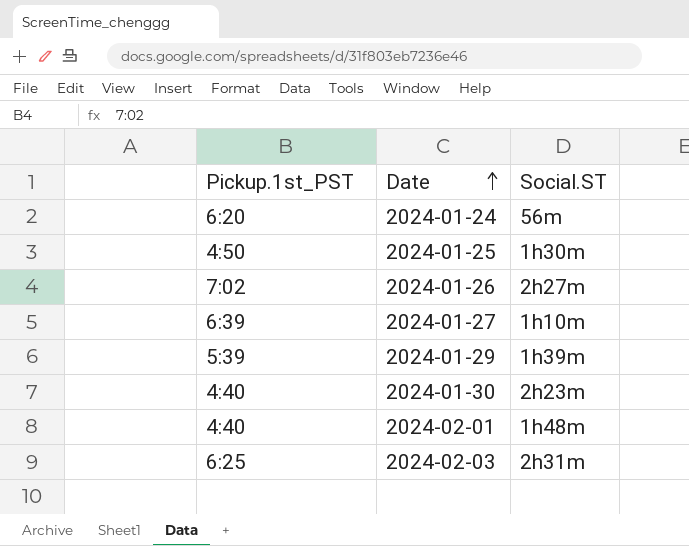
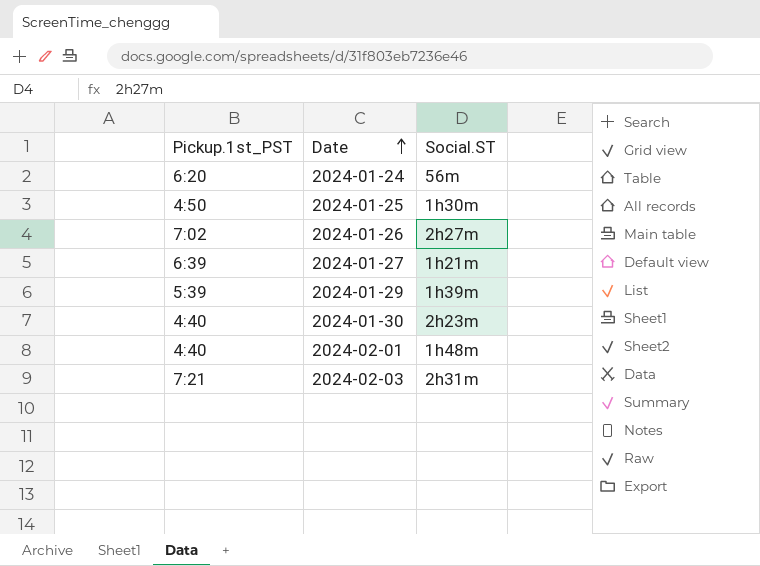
2024-01-27 | Social.ST: 1h10m -> 1h21m
2024-02-03 | Pickup.1st_PST: 6:25 -> 7:21

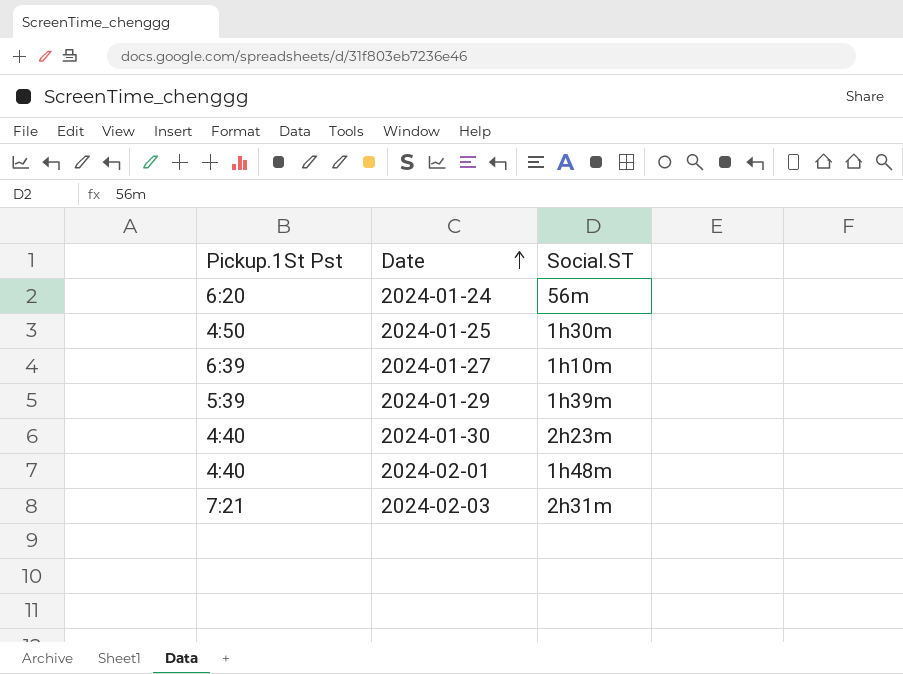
column name: Pickup.1st_PST -> Pickup.1St Pst
row 2024-01-26: 7:02 | 2h27m -> none
2024-01-27 | Social.ST: 1h21m -> 1h10m

